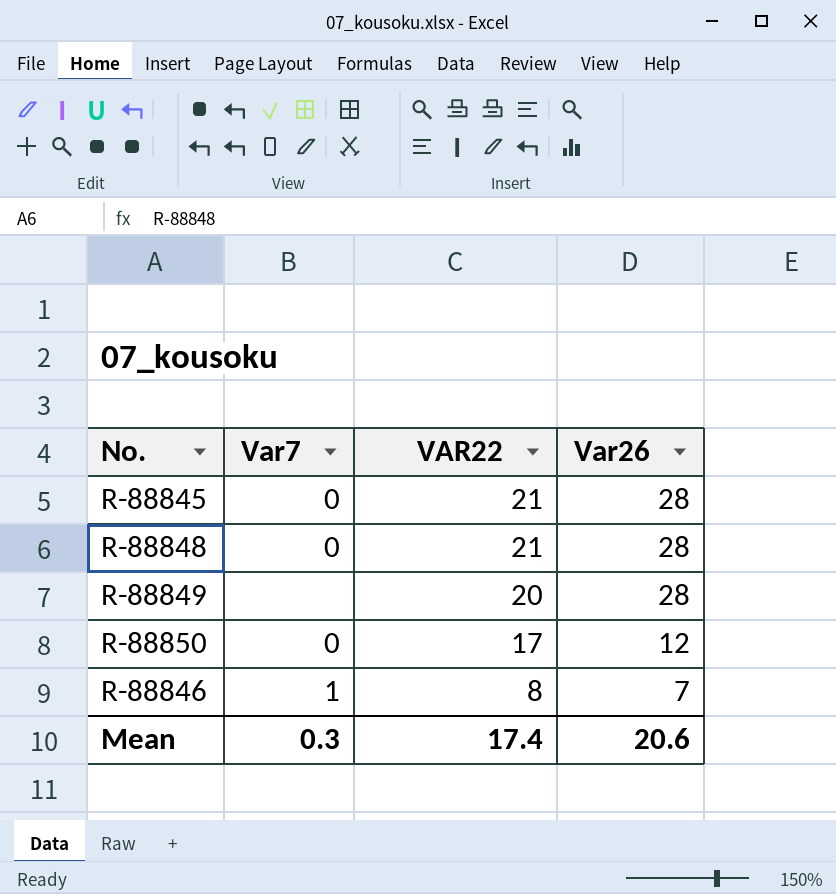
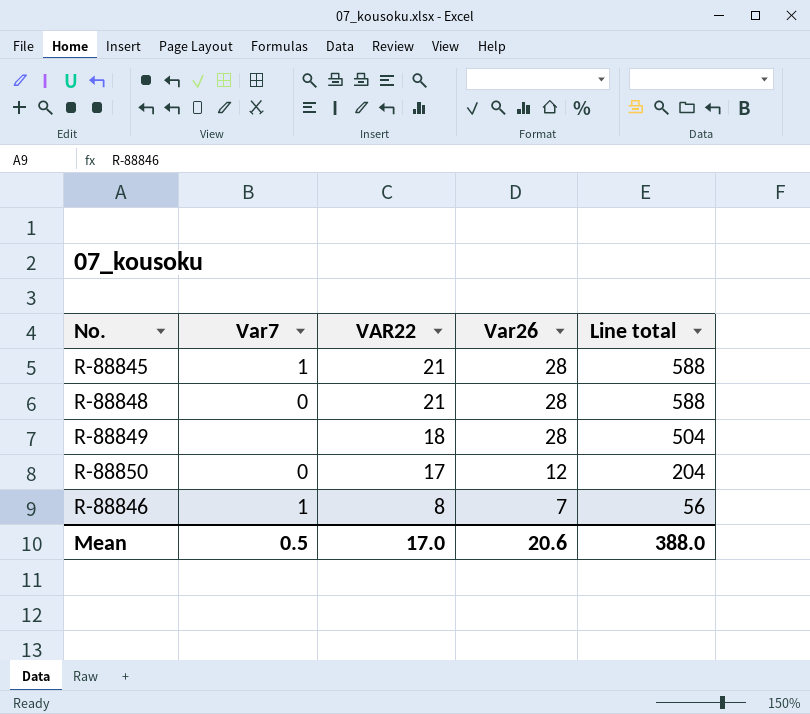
column Line total | formula: none -> [VAR22] * [Var26]
R-88845 | Var7: 0 -> 1
R-88849 | VAR22: 20 -> 18
Mean | Var7: 0.3 -> 0.5
Mean | VAR22: 17.4 -> 17.0

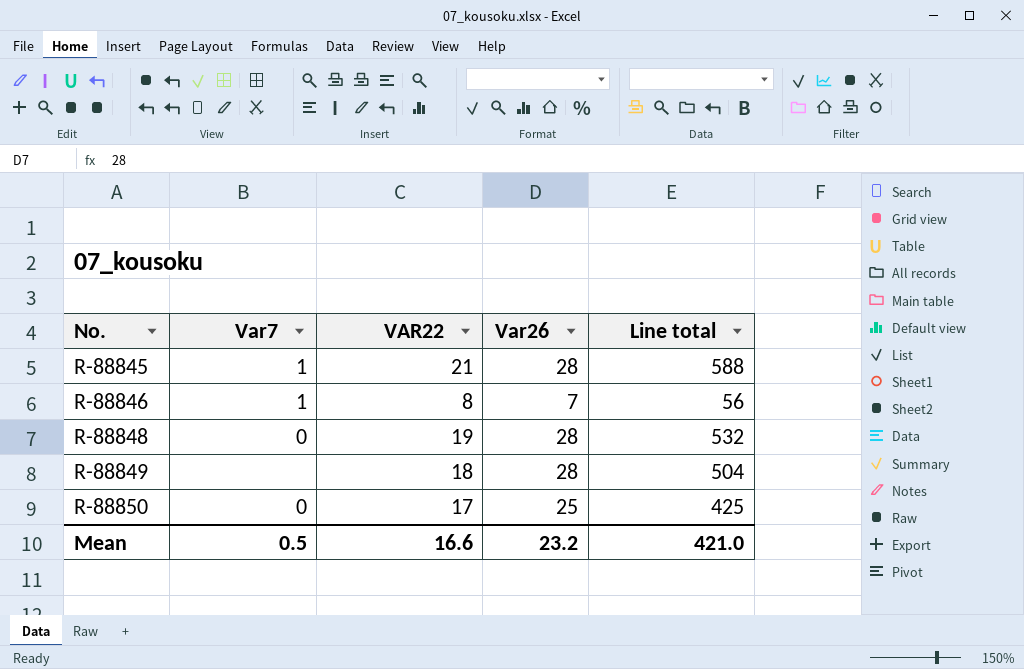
row order: VAR22 descending -> No. ascending
R-88848 | VAR22: 21 -> 19
R-88848 | Line total: 588 -> 532
R-88850 | Var26: 12 -> 25
R-88850 | Line total: 204 -> 425
Mean | VAR22: 17.0 -> 16.6
Mean | Var26: 20.6 -> 23.2
Mean | Line total: 388.0 -> 421.0

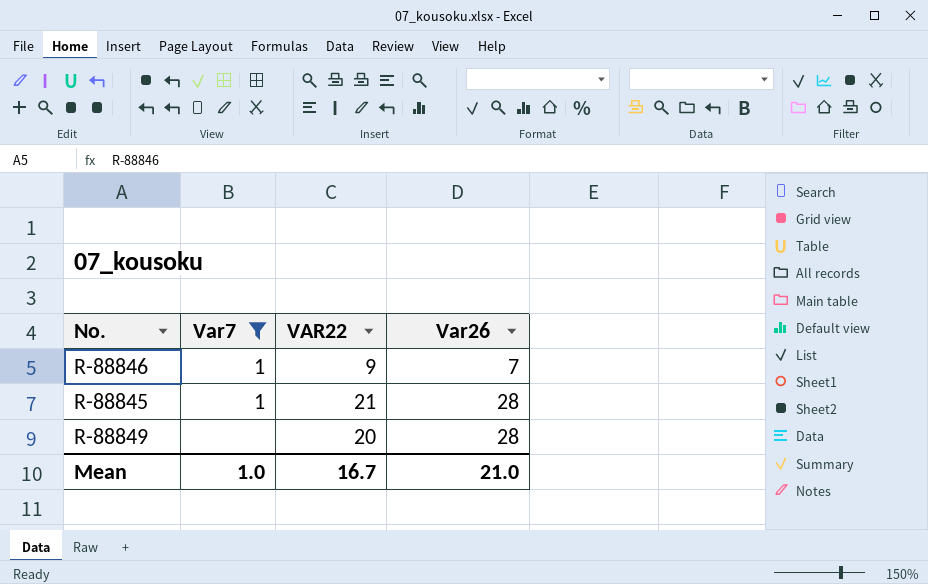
filter: none -> Var7 != 0
row order: No. ascending -> Var26 ascending
column Line total | formula: [VAR22] * [Var26] -> none
R-88846 | VAR22: 8 -> 9
R-88849 | VAR22: 18 -> 20
Mean | Var7: 0.5 -> 1.0
Mean | VAR22: 16.6 -> 16.7
Mean | Var26: 23.2 -> 21.0

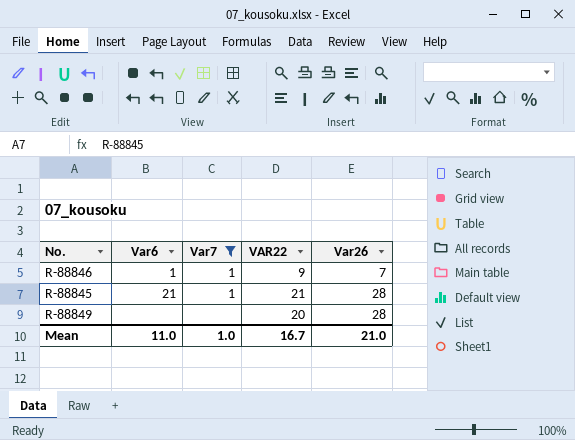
column Var6 | position: none -> 2

